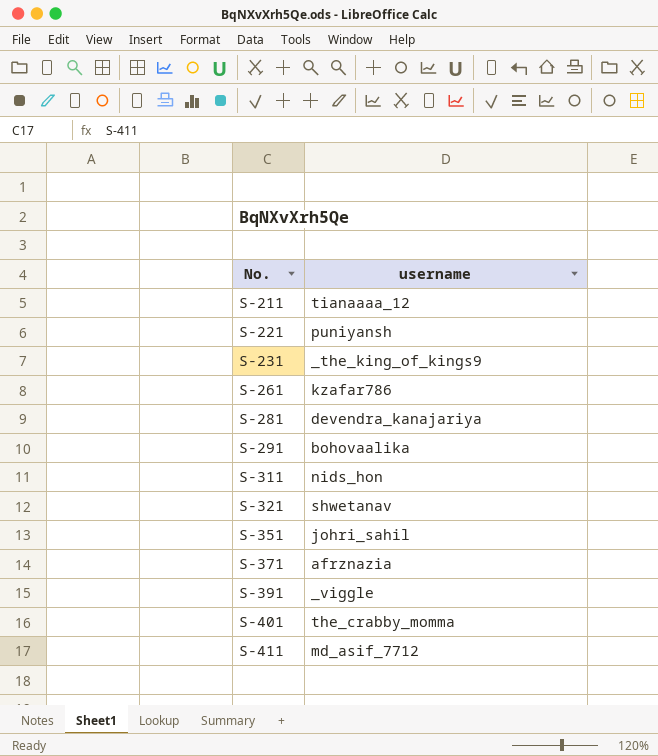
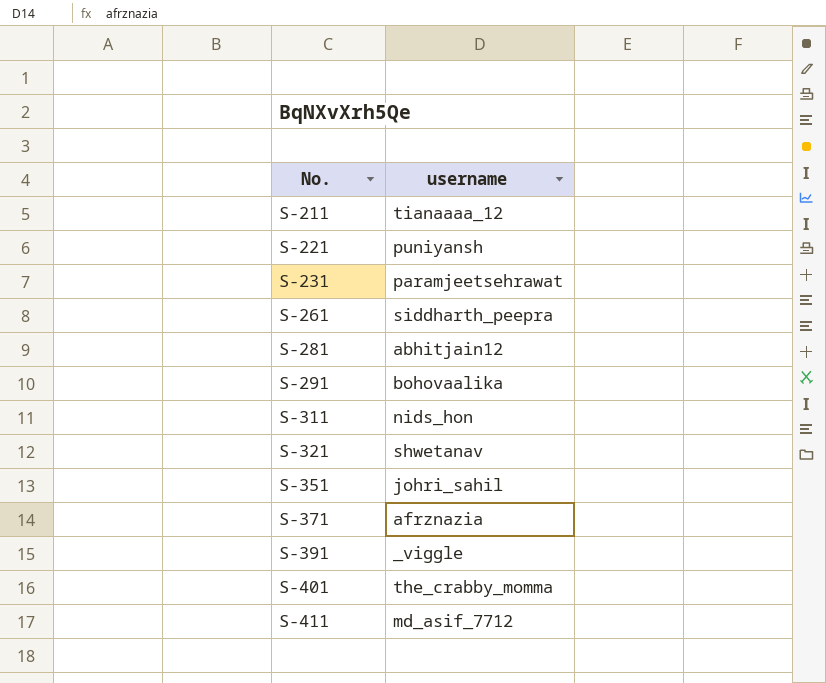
S-231 | username: _the_king_of_kings9 -> paramjeetsehrawat
S-261 | username: kzafar786 -> siddharth_peepra
S-281 | username: devendra_kanajariya -> abhitjain12

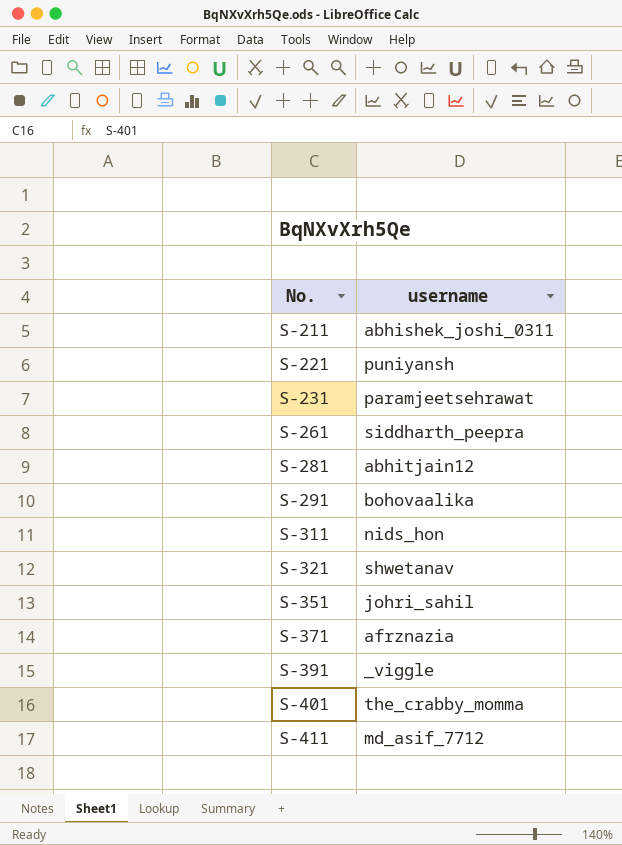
S-211 | username: tianaaaa_12 -> abhishek_joshi_0311

